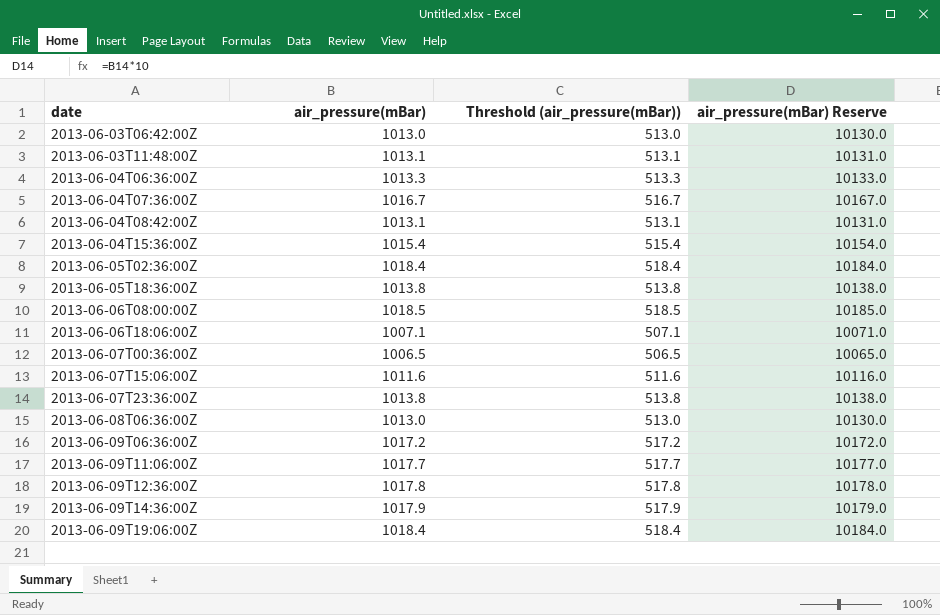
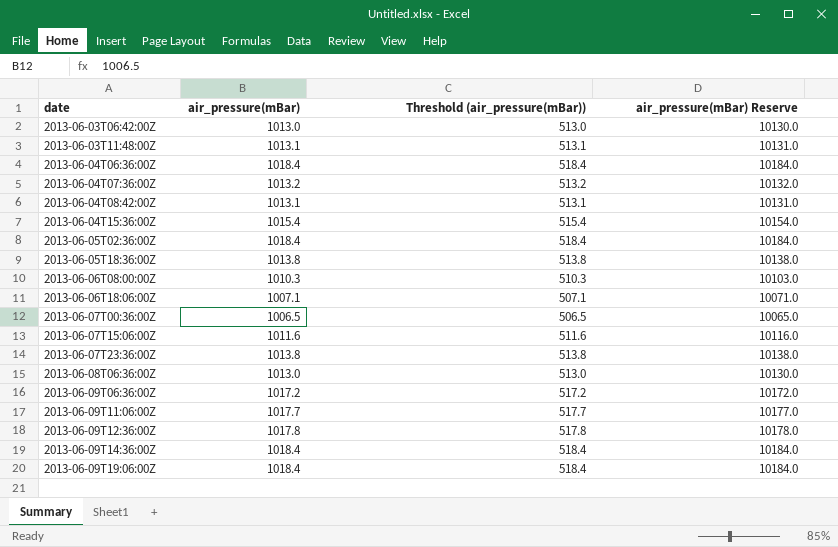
2013-06-04T06:36:00Z | air_pressure(mBar): 1013.3 -> 1018.4
2013-06-04T06:36:00Z | Threshold (air_pressure(mBar)): 513.3 -> 518.4
2013-06-04T06:36:00Z | air_pressure(mBar) Reserve: 10133.0 -> 10184.0
2013-06-04T07:36:00Z | air_pressure(mBar): 1016.7 -> 1013.2
2013-06-04T07:36:00Z | Threshold (air_pressure(mBar)): 516.7 -> 513.2
2013-06-04T07:36:00Z | air_pressure(mBar) Reserve: 10167.0 -> 10132.0
2013-06-06T08:00:00Z | air_pressure(mBar): 1018.5 -> 1010.3
2013-06-06T08:00:00Z | Threshold (air_pressure(mBar)): 518.5 -> 510.3
2013-06-06T08:00:00Z | air_pressure(mBar) Reserve: 10185.0 -> 10103.0
2013-06-09T14:36:00Z | air_pressure(mBar): 1017.9 -> 1018.4
2013-06-09T14:36:00Z | Threshold (air_pressure(mBar)): 517.9 -> 518.4
2013-06-09T14:36:00Z | air_pressure(mBar) Reserve: 10179.0 -> 10184.0

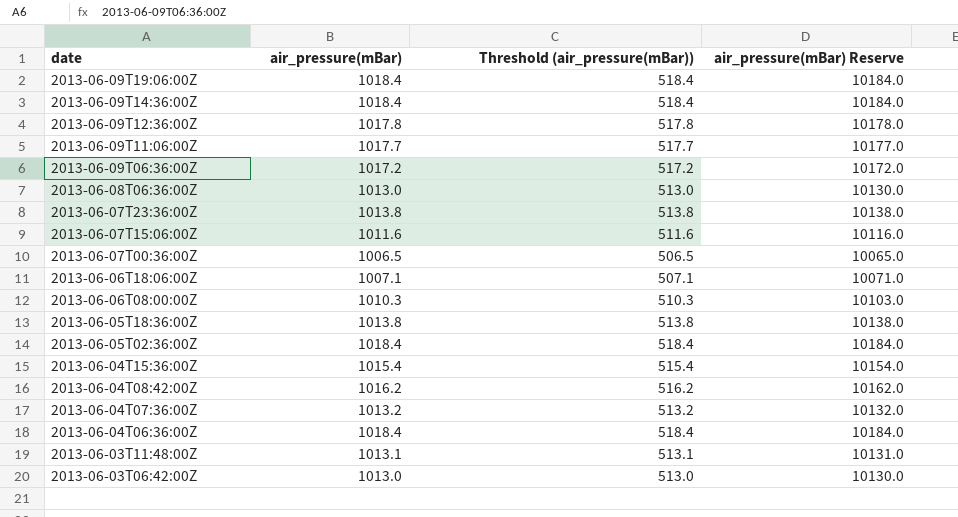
row order: date ascending -> date descending
2013-06-04T08:42:00Z | air_pressure(mBar): 1013.1 -> 1016.2
2013-06-04T08:42:00Z | Threshold (air_pressure(mBar)): 513.1 -> 516.2
2013-06-04T08:42:00Z | air_pressure(mBar) Reserve: 10131.0 -> 10162.0

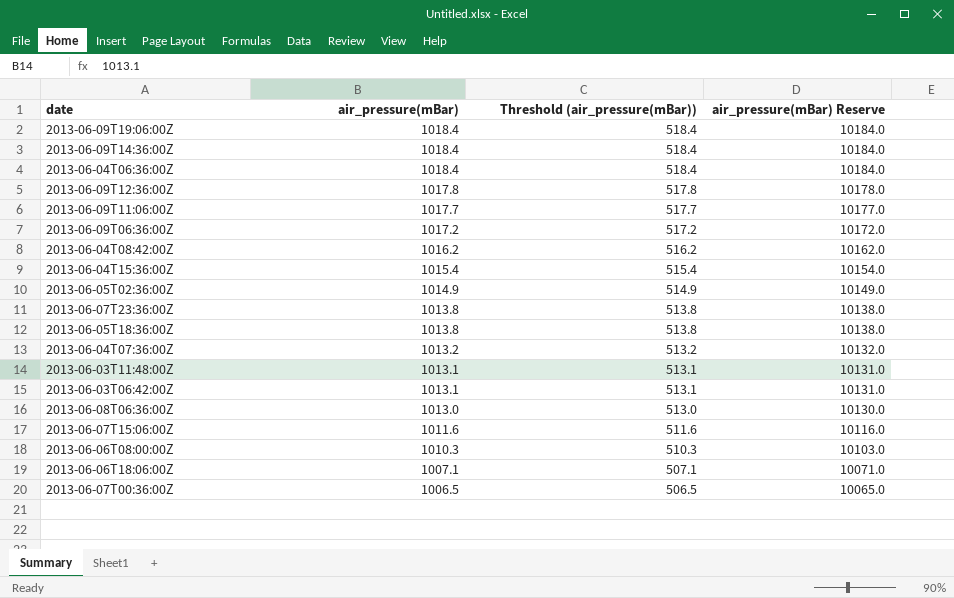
row order: date descending -> air_pressure(mBar) descending
2013-06-05T02:36:00Z | air_pressure(mBar): 1018.4 -> 1014.9
2013-06-05T02:36:00Z | Threshold (air_pressure(mBar)): 518.4 -> 514.9
2013-06-05T02:36:00Z | air_pressure(mBar) Reserve: 10184.0 -> 10149.0
2013-06-03T06:42:00Z | air_pressure(mBar): 1013.0 -> 1013.1
2013-06-03T06:42:00Z | Threshold (air_pressure(mBar)): 513.0 -> 513.1
2013-06-03T06:42:00Z | air_pressure(mBar) Reserve: 10130.0 -> 10131.0

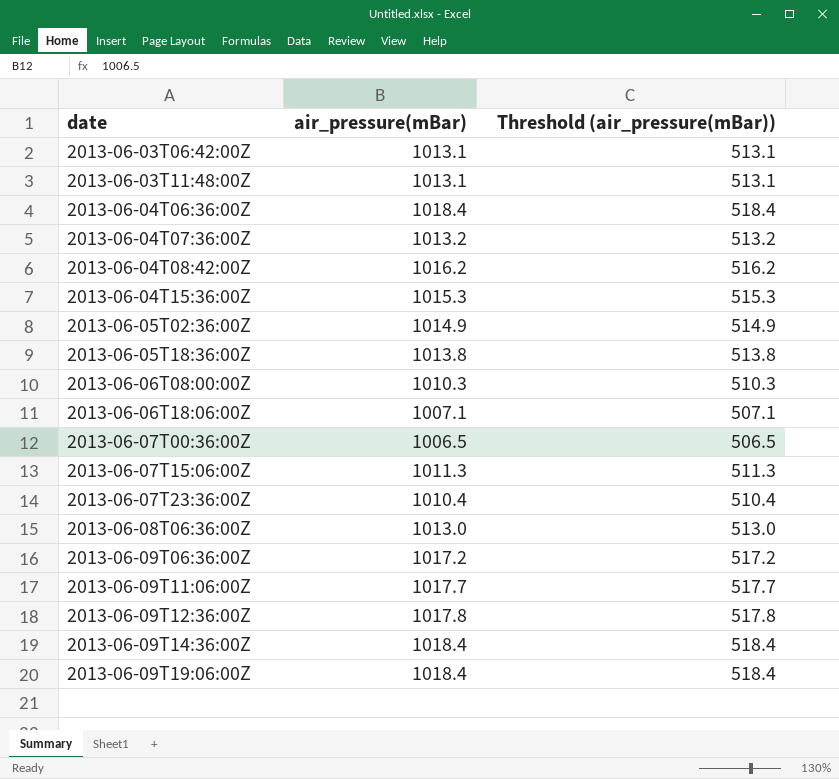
row order: air_pressure(mBar) descending -> date ascending
column air_pressure(mBar) Reserve | formula: [air_pressure(mBar)] * 10 -> none
2013-06-04T15:36:00Z | air_pressure(mBar): 1015.4 -> 1015.3
2013-06-04T15:36:00Z | Threshold (air_pressure(mBar)): 515.4 -> 515.3
2013-06-07T15:06:00Z | air_pressure(mBar): 1011.6 -> 1011.3
2013-06-07T15:06:00Z | Threshold (air_pressure(mBar)): 511.6 -> 511.3
2013-06-07T23:36:00Z | air_pressure(mBar): 1013.8 -> 1010.4
2013-06-07T23:36:00Z | Threshold (air_pressure(mBar)): 513.8 -> 510.4

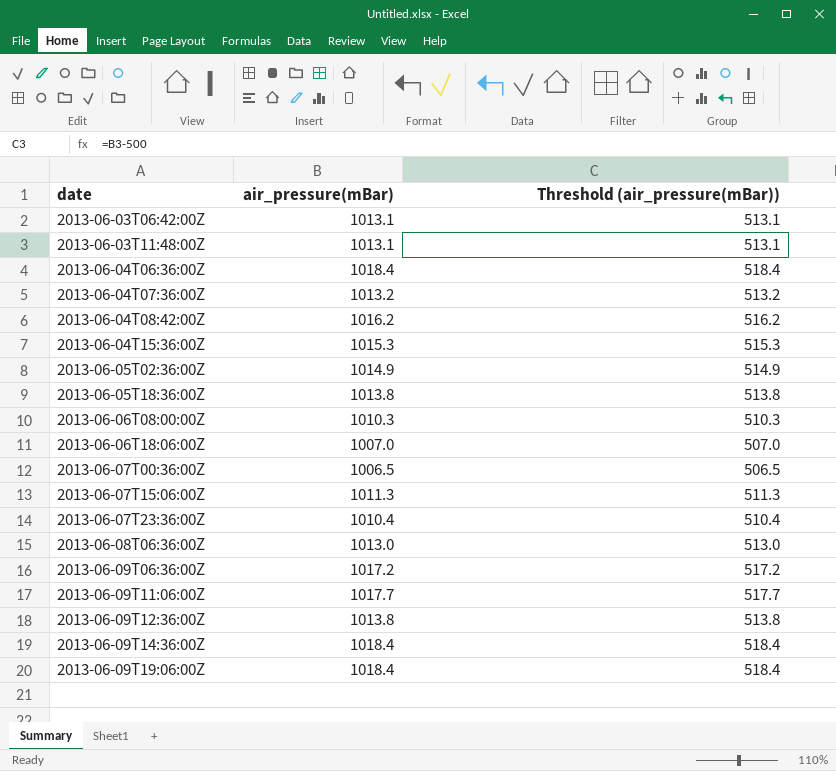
2013-06-06T18:06:00Z | air_pressure(mBar): 1007.1 -> 1007.0
2013-06-06T18:06:00Z | Threshold (air_pressure(mBar)): 507.1 -> 507.0
2013-06-09T12:36:00Z | air_pressure(mBar): 1017.8 -> 1013.8
2013-06-09T12:36:00Z | Threshold (air_pressure(mBar)): 517.8 -> 513.8

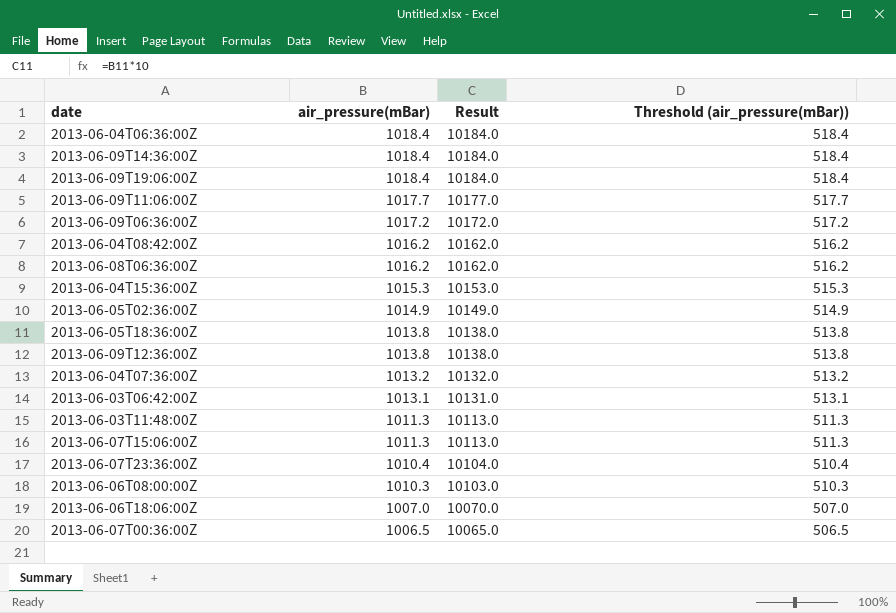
row order: date ascending -> air_pressure(mBar) descending
column Result | formula: none -> [air_pressure(mBar)] * 10
2013-06-08T06:36:00Z | air_pressure(mBar): 1013.0 -> 1016.2
2013-06-08T06:36:00Z | Threshold (air_pressure(mBar)): 513.0 -> 516.2
2013-06-03T11:48:00Z | air_pressure(mBar): 1013.1 -> 1011.3
2013-06-03T11:48:00Z | Threshold (air_pressure(mBar)): 513.1 -> 511.3

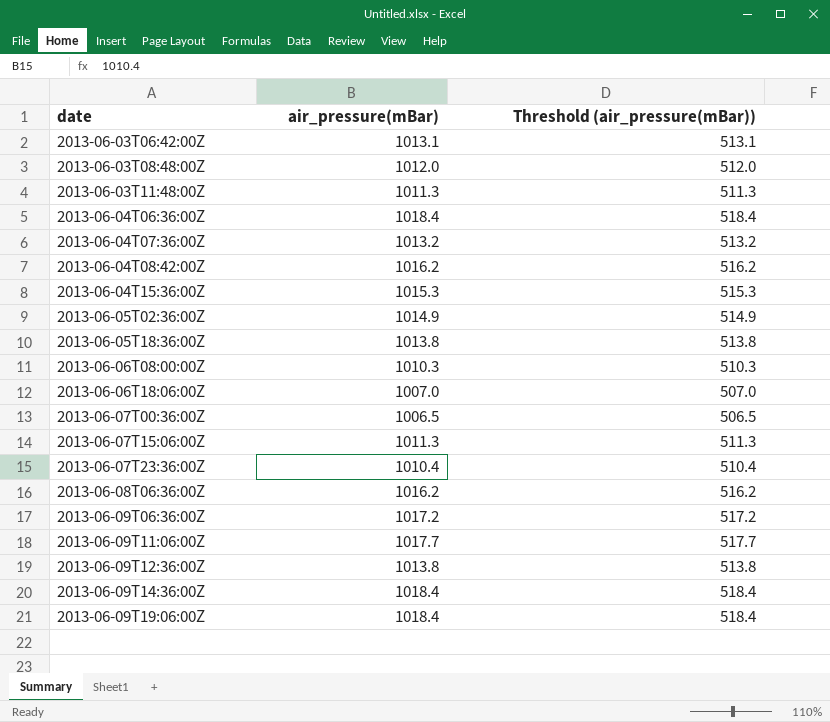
row order: air_pressure(mBar) descending -> date ascending
column Result | formula: [air_pressure(mBar)] * 10 -> none
row 2013-06-03T08:48:00Z: none -> 1012.0 | 512.0

